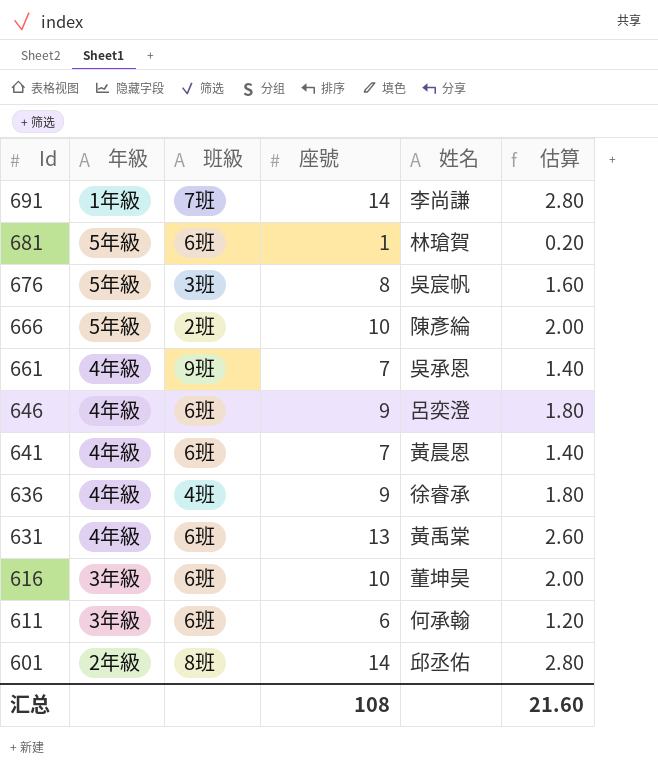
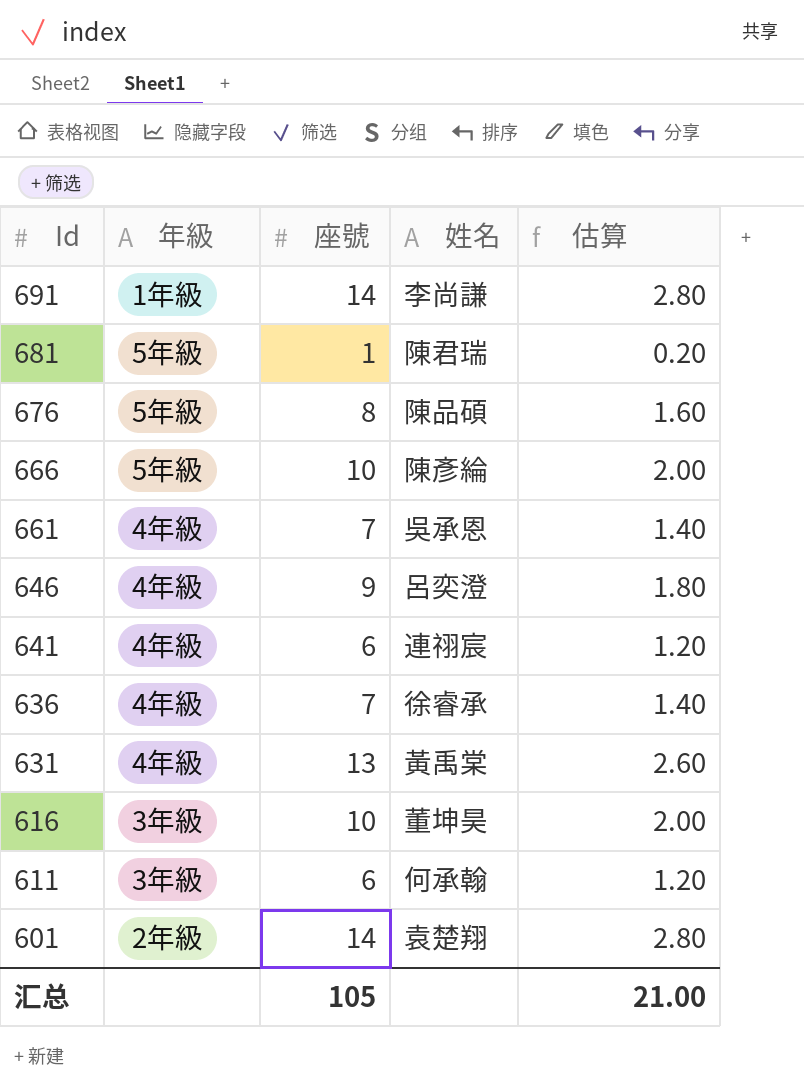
column 班級 | position: 3 -> none
681 | 姓名: 林瑲賀 -> 陳君瑞
676 | 姓名: 吳宸帆 -> 陳品碩
641 | 座號: 7 -> 6
641 | 姓名: 黃晨恩 -> 連祤宸
641 | 估算: 1.40 -> 1.20
636 | 座號: 9 -> 7
636 | 估算: 1.80 -> 1.40
601 | 姓名: 邱丞佑 -> 袁楚翔
汇总 | 座號: 108 -> 105
汇总 | 估算: 21.60 -> 21.00

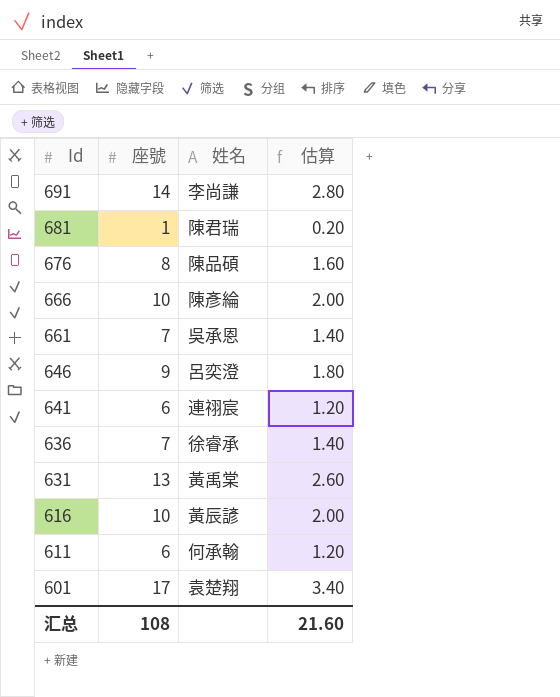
column 年級 | position: 2 -> none
616 | 姓名: 董坤昊 -> 黃辰諺
601 | 座號: 14 -> 17
601 | 估算: 2.80 -> 3.40
汇总 | 座號: 105 -> 108
汇总 | 估算: 21.00 -> 21.60

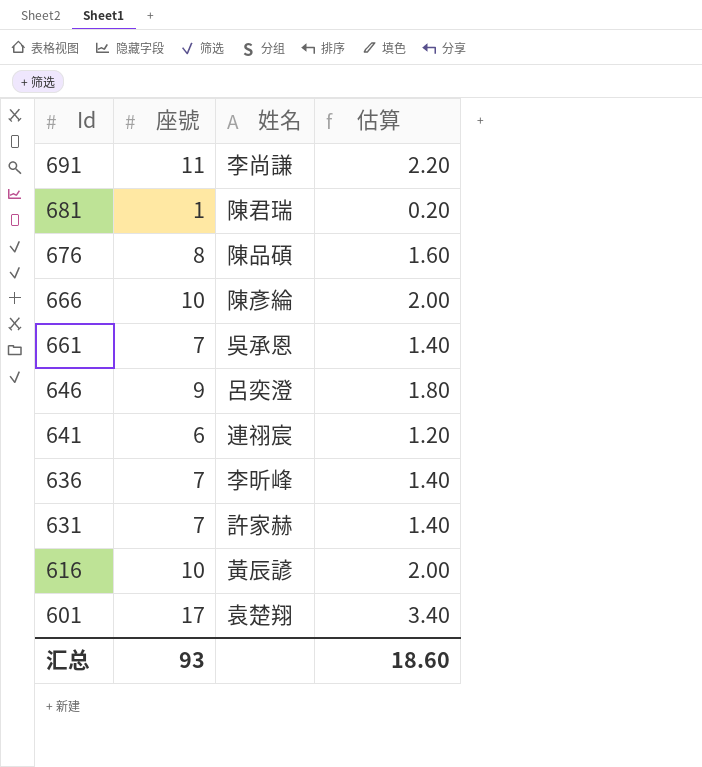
row 611: 6 | 何承翰 | 1.20 -> none
691 | 座號: 14 -> 11
691 | 估算: 2.80 -> 2.20
636 | 姓名: 徐睿承 -> 李昕峰
631 | 座號: 13 -> 7
631 | 姓名: 黃禹棠 -> 許家赫
631 | 估算: 2.60 -> 1.40
汇总 | 座號: 108 -> 93
汇总 | 估算: 21.60 -> 18.60

